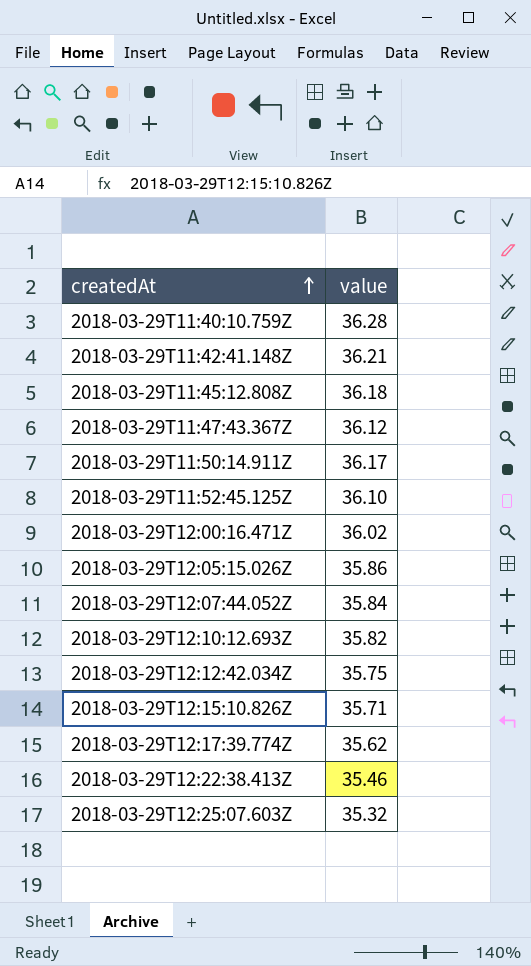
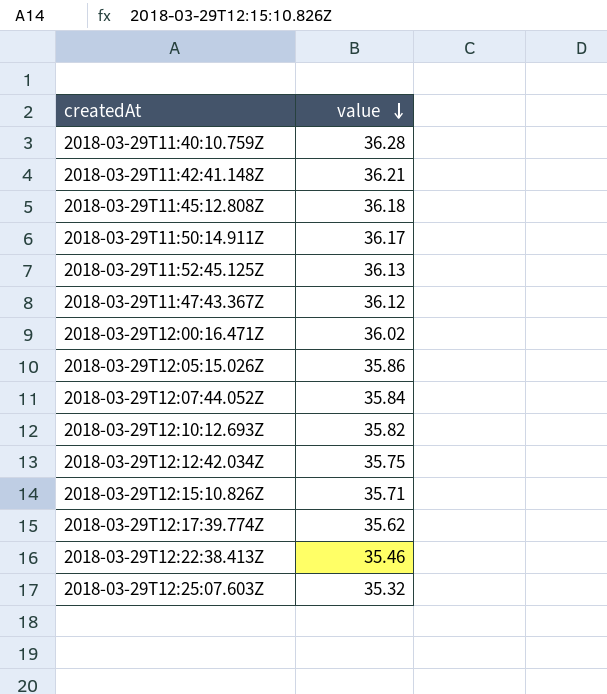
row order: createdAt ascending -> value descending
2018-03-29T11:52:45.125Z | value: 36.10 -> 36.13

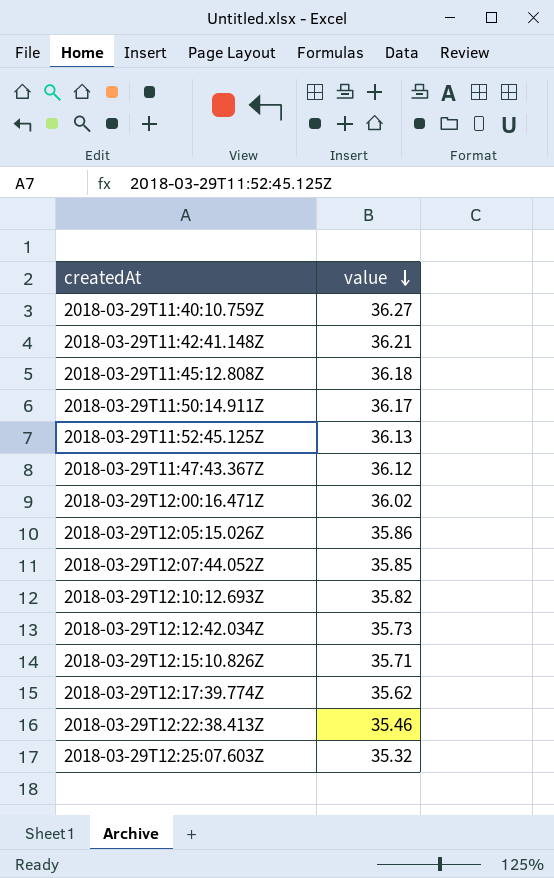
2018-03-29T11:40:10.759Z | value: 36.28 -> 36.27
2018-03-29T12:07:44.052Z | value: 35.84 -> 35.85
2018-03-29T12:12:42.034Z | value: 35.75 -> 35.73

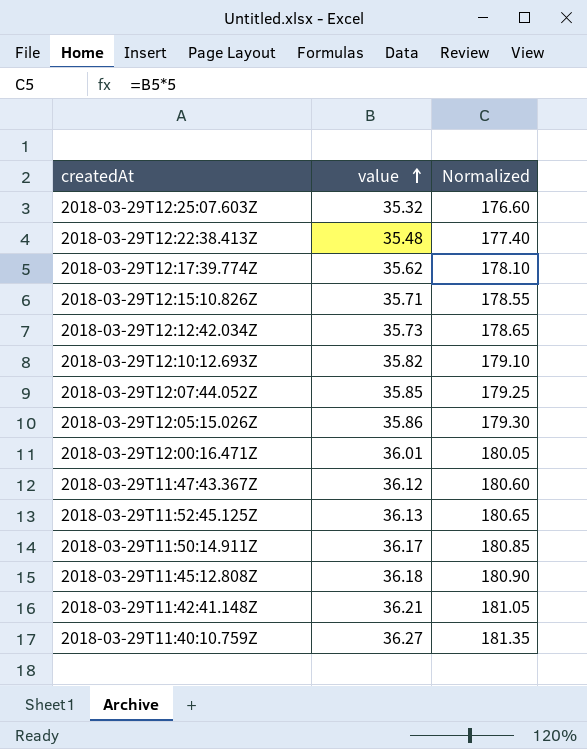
row order: value descending -> value ascending
column Normalized | formula: none -> [value] * 5
2018-03-29T12:22:38.413Z | value: 35.46 -> 35.48
2018-03-29T12:00:16.471Z | value: 36.02 -> 36.01

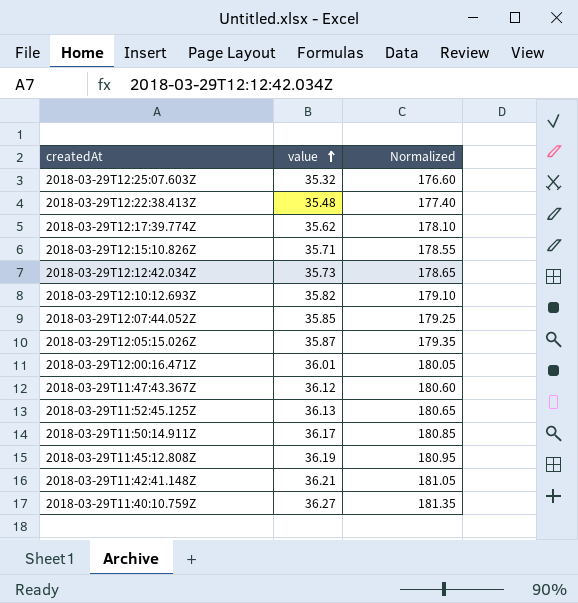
2018-03-29T12:05:15.026Z | value: 35.86 -> 35.87
2018-03-29T12:05:15.026Z | Normalized: 179.30 -> 179.35
2018-03-29T11:45:12.808Z | value: 36.18 -> 36.19
2018-03-29T11:45:12.808Z | Normalized: 180.90 -> 180.95

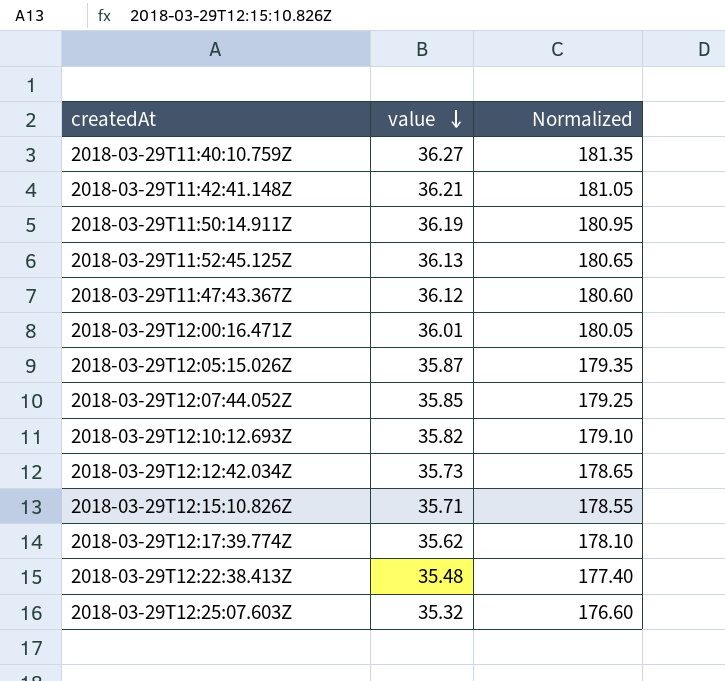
row order: value ascending -> value descending
row 2018-03-29T11:45:12.808Z: 36.19 | 180.95 -> none
2018-03-29T11:50:14.911Z | value: 36.17 -> 36.19
2018-03-29T11:50:14.911Z | Normalized: 180.85 -> 180.95

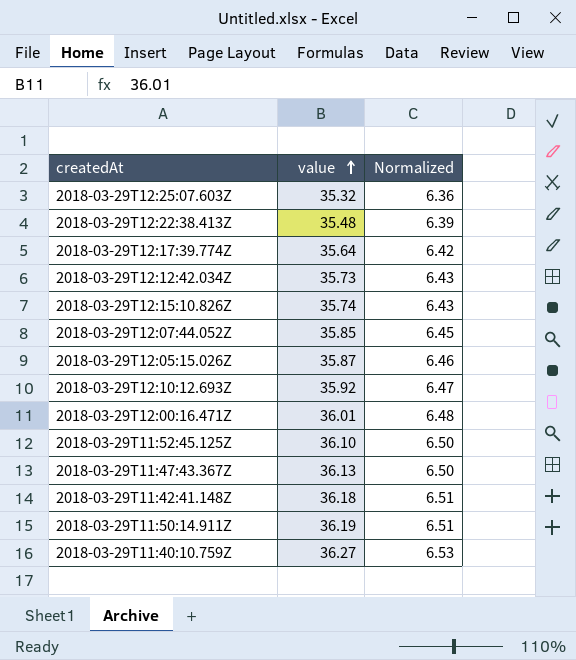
row order: value descending -> value ascending
column Normalized | formula: [value] * 5 -> [value] * 0.18
2018-03-29T12:17:39.774Z | value: 35.62 -> 35.64
2018-03-29T12:15:10.826Z | value: 35.71 -> 35.74
2018-03-29T12:10:12.693Z | value: 35.82 -> 35.92
2018-03-29T11:52:45.125Z | value: 36.13 -> 36.10
2018-03-29T11:47:43.367Z | value: 36.12 -> 36.13
2018-03-29T11:42:41.148Z | value: 36.21 -> 36.18

